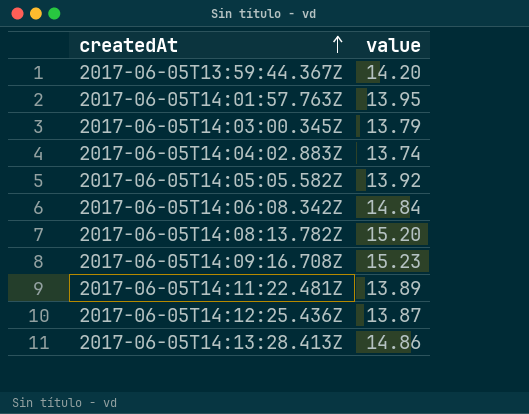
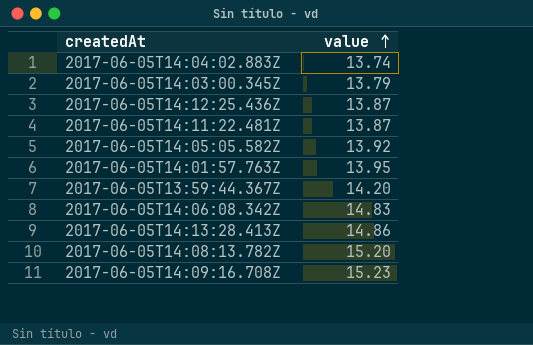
row order: createdAt ascending -> value ascending
2017-06-05T14:11:22.481Z | value: 13.89 -> 13.87
2017-06-05T14:06:08.342Z | value: 14.84 -> 14.83

